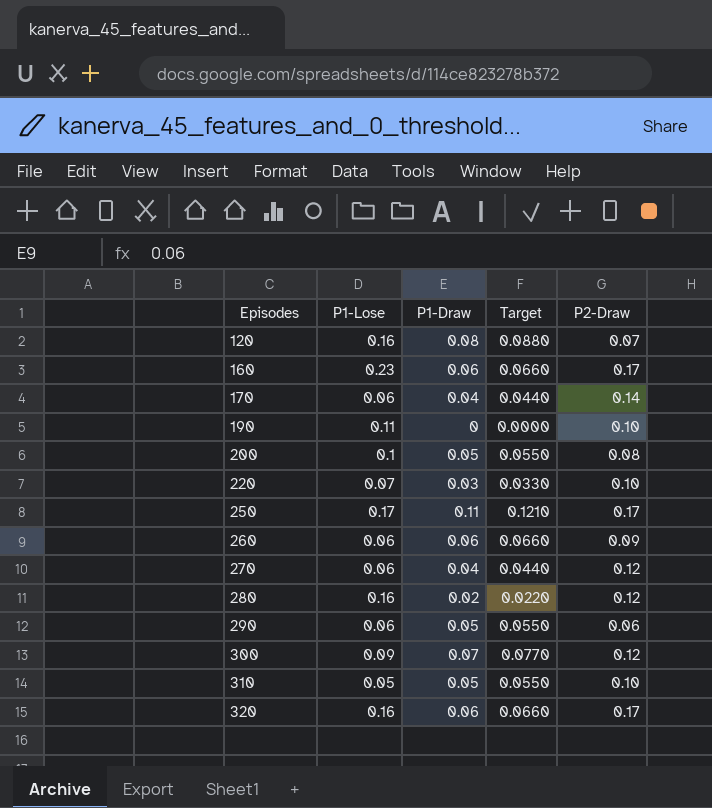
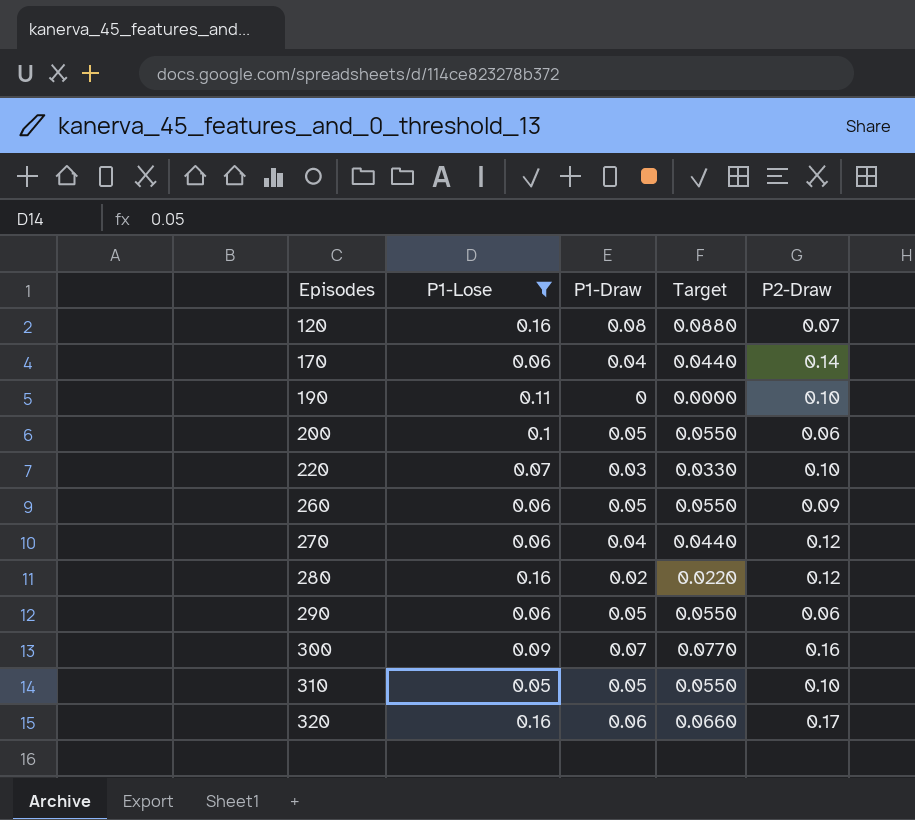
filter: none -> P1-Lose <= 0.16
200 | P2-Draw: 0.08 -> 0.06
260 | P1-Draw: 0.06 -> 0.05
260 | Target: 0.0660 -> 0.0550
300 | P2-Draw: 0.12 -> 0.16

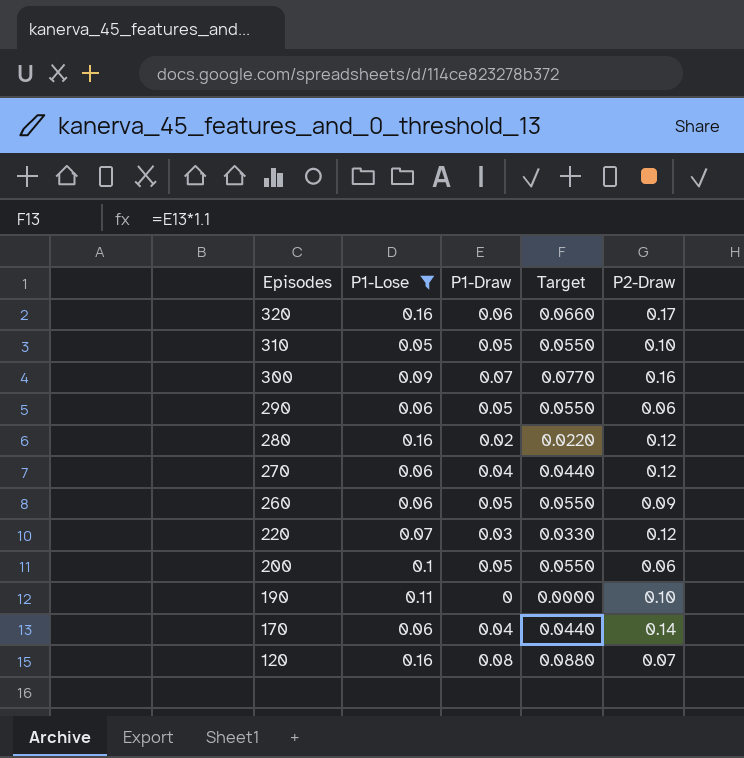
row order: Episodes ascending -> Episodes descending
220 | P2-Draw: 0.10 -> 0.12

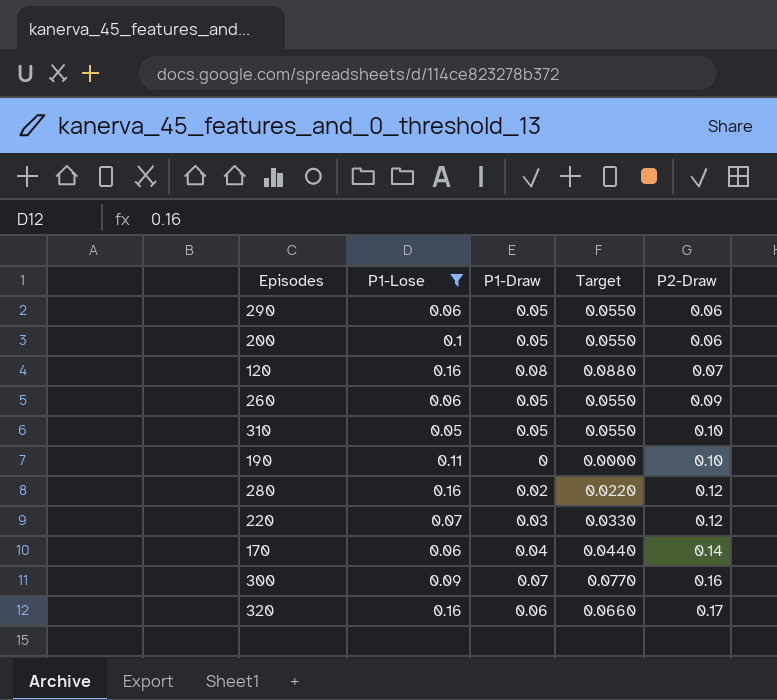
row order: Episodes descending -> P2-Draw ascending
row 270: 0.06 | 0.04 | 0.0440 | 0.12 -> none

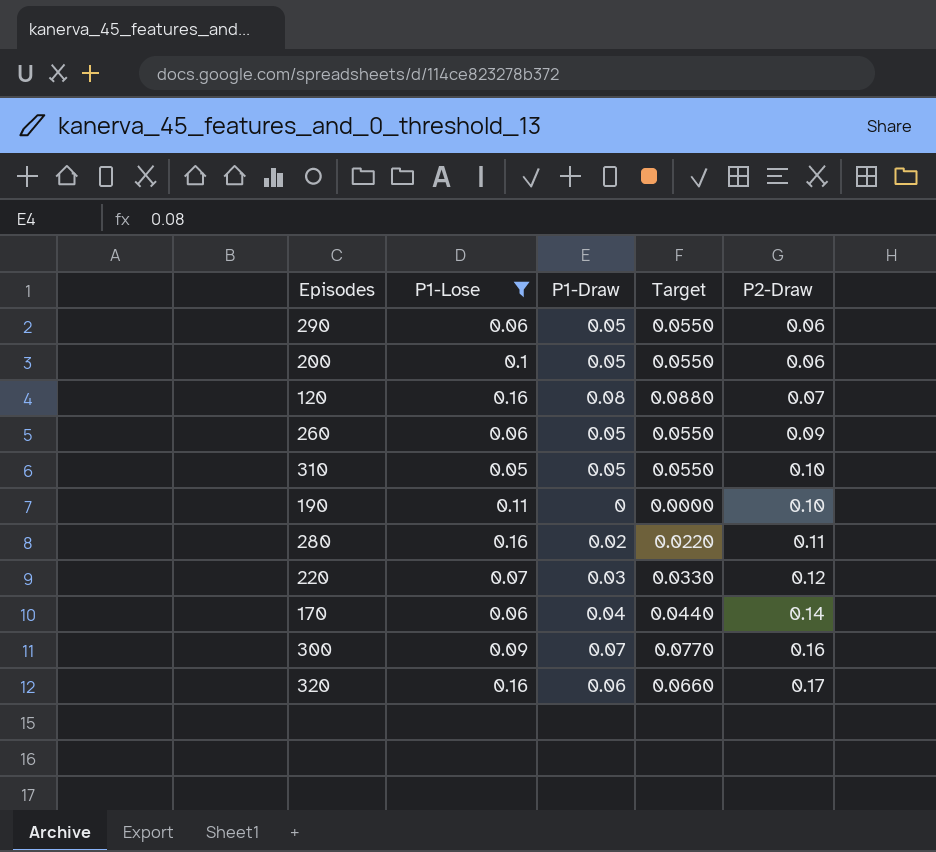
280 | P2-Draw: 0.12 -> 0.11

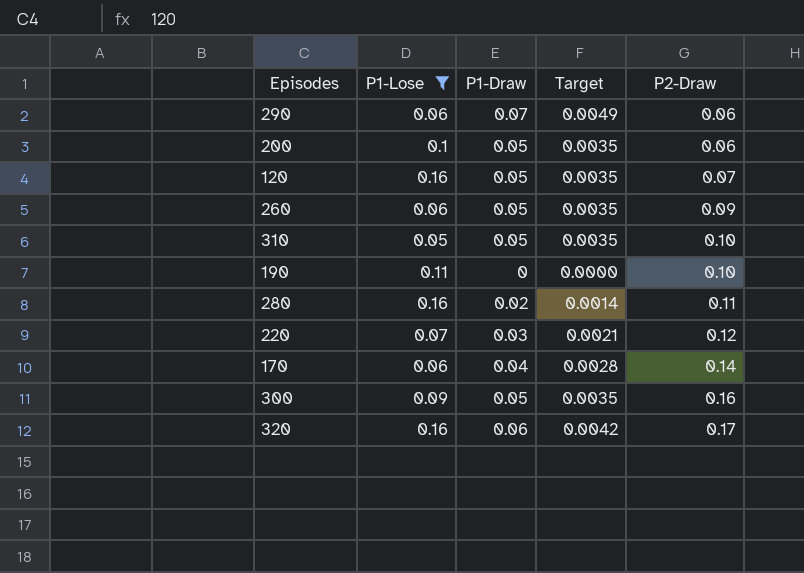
column Target | formula: [P1-Draw] * 1.1 -> [P1-Draw] * 0.07
290 | P1-Draw: 0.05 -> 0.07
120 | P1-Draw: 0.08 -> 0.05
300 | P1-Draw: 0.07 -> 0.05

